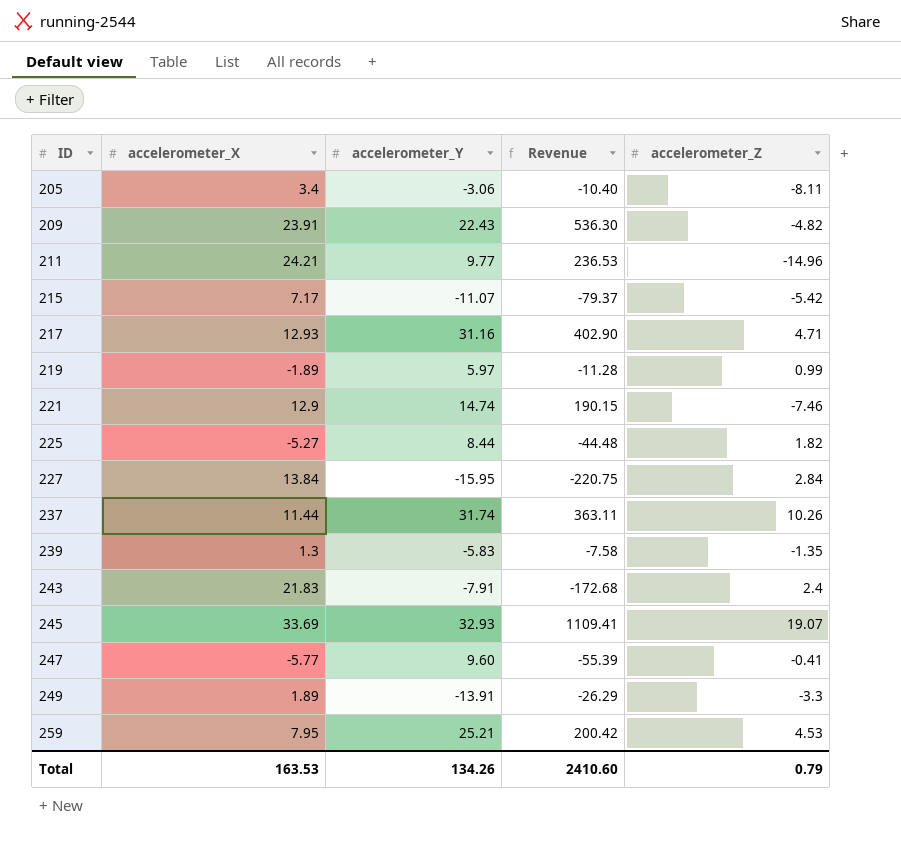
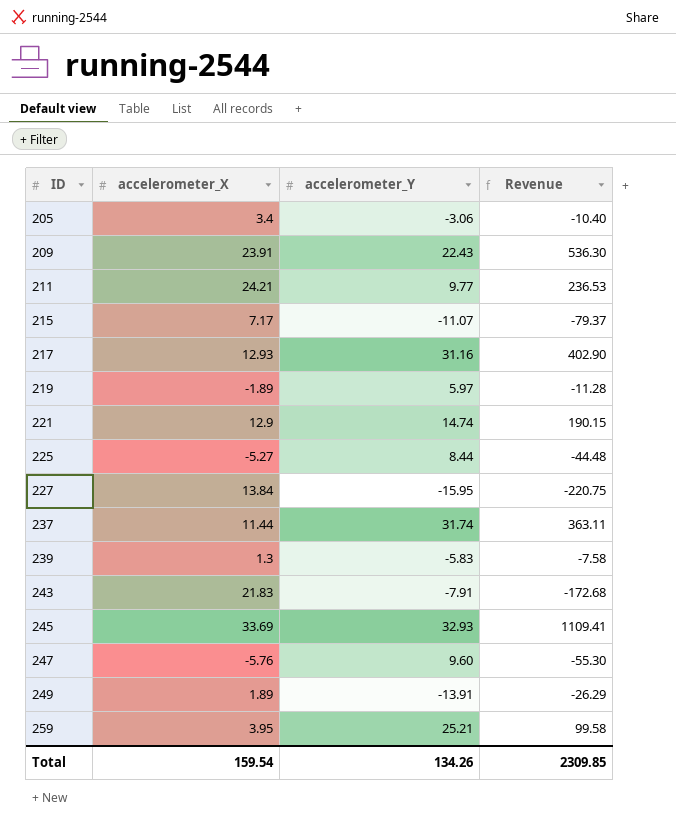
column accelerometer_Z | position: 5 -> none
247 | accelerometer_X: -5.77 -> -5.76
247 | Revenue: -55.39 -> -55.30
259 | accelerometer_X: 7.95 -> 3.95
259 | Revenue: 200.42 -> 99.58
Total | accelerometer_X: 163.53 -> 159.54
Total | Revenue: 2410.60 -> 2309.85

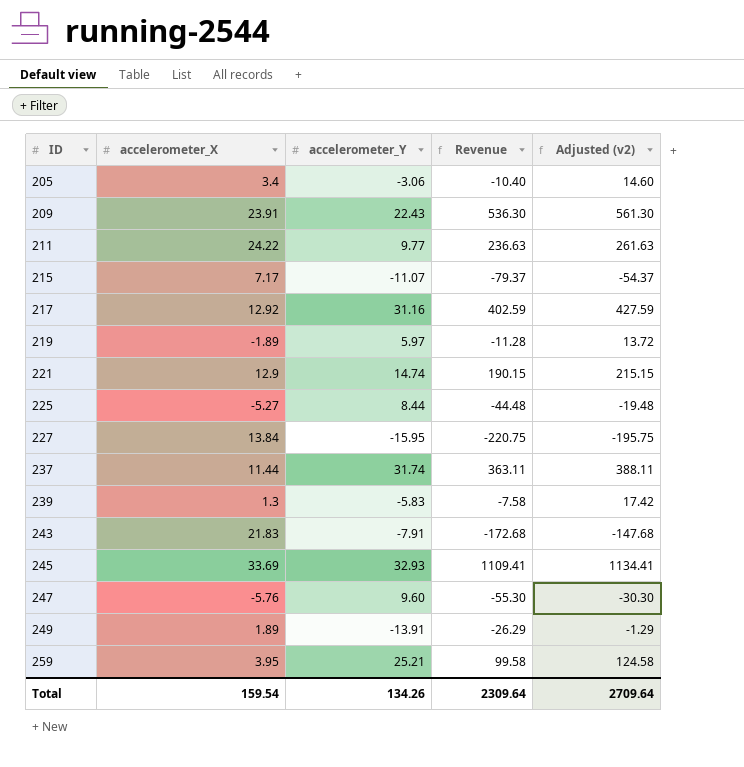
column Adjusted (v2) | formula: none -> [Revenue] + 25
211 | accelerometer_X: 24.21 -> 24.22
211 | Revenue: 236.53 -> 236.63
217 | accelerometer_X: 12.93 -> 12.92
217 | Revenue: 402.90 -> 402.59
Total | Revenue: 2309.85 -> 2309.64

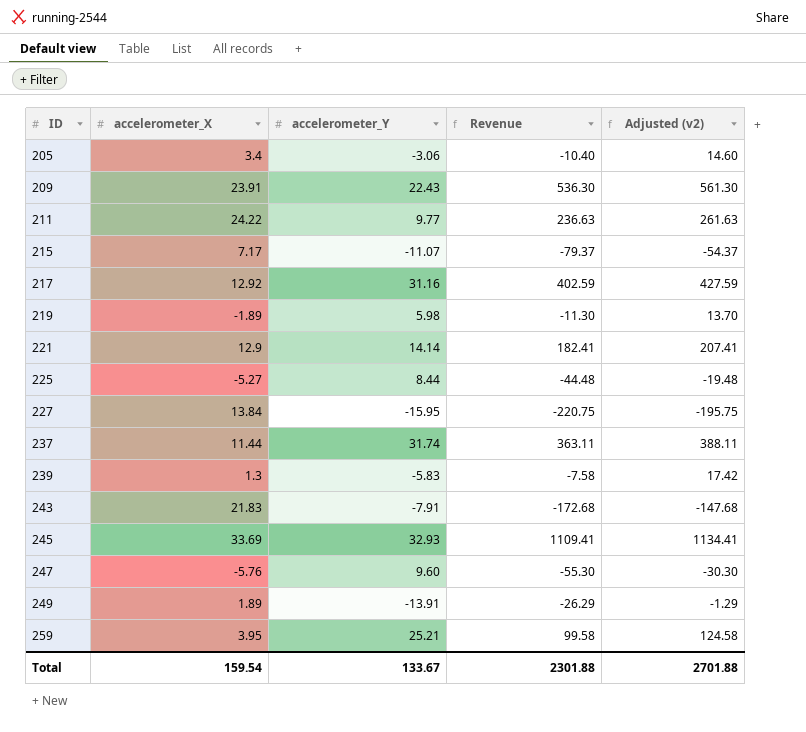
219 | accelerometer_Y: 5.97 -> 5.98
219 | Revenue: -11.28 -> -11.30
219 | Adjusted (v2): 13.72 -> 13.70
221 | accelerometer_Y: 14.74 -> 14.14
221 | Revenue: 190.15 -> 182.41
221 | Adjusted (v2): 215.15 -> 207.41
Total | accelerometer_Y: 134.26 -> 133.67
Total | Revenue: 2309.64 -> 2301.88
Total | Adjusted (v2): 2709.64 -> 2701.88

